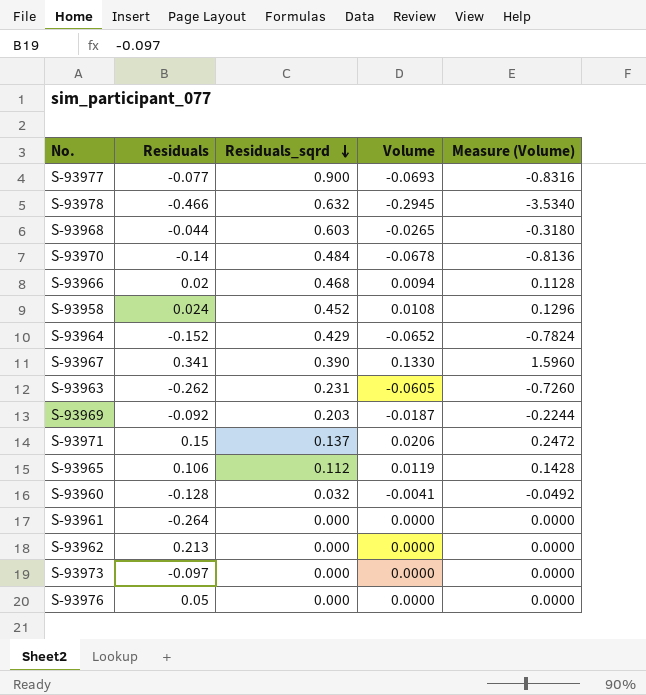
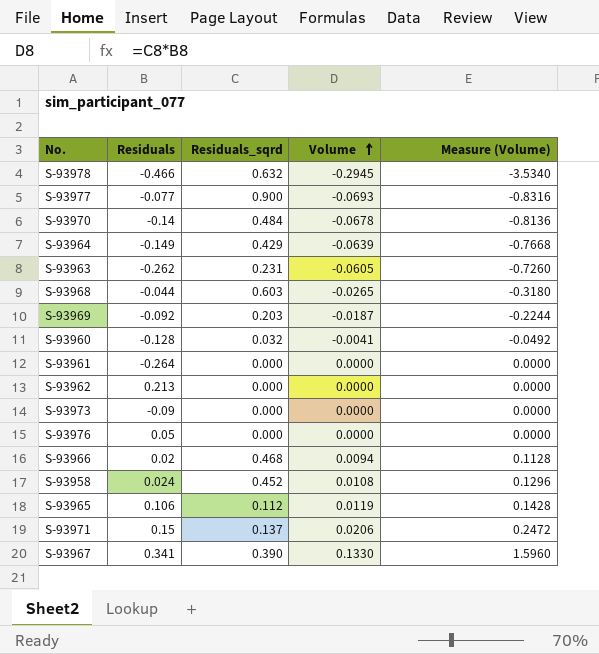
row order: Residuals_sqrd descending -> Volume ascending
S-93964 | Residuals: -0.152 -> -0.149
S-93964 | Volume: -0.0652 -> -0.0639
S-93964 | Measure (Volume): -0.7824 -> -0.7668
S-93973 | Residuals: -0.097 -> -0.09

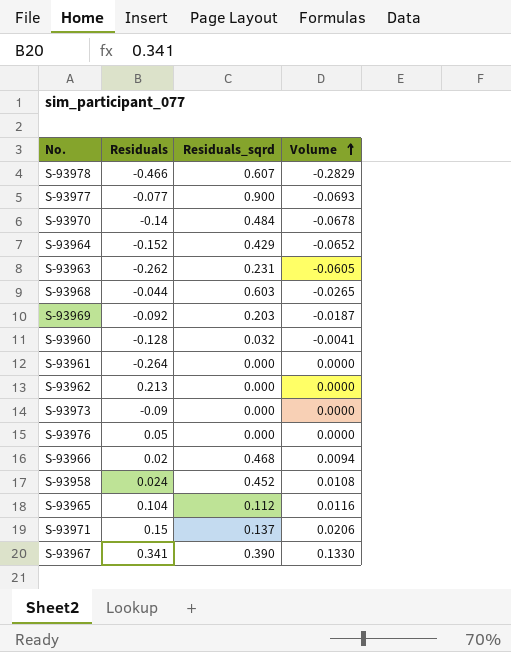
column Measure (Volume) | formula: [Volume] * 12 -> none
S-93978 | Residuals_sqrd: 0.632 -> 0.607
S-93978 | Volume: -0.2945 -> -0.2829
S-93964 | Residuals: -0.149 -> -0.152
S-93964 | Volume: -0.0639 -> -0.0652
S-93965 | Residuals: 0.106 -> 0.104
S-93965 | Volume: 0.0119 -> 0.0116

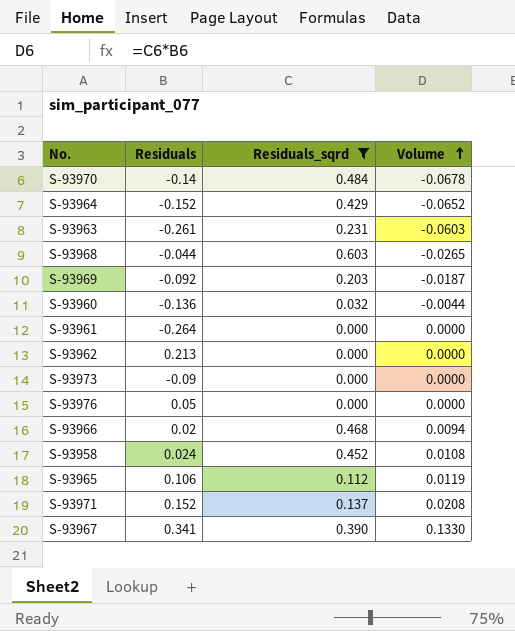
filter: none -> Residuals_sqrd <= 0.603
S-93963 | Residuals: -0.262 -> -0.261
S-93963 | Volume: -0.0605 -> -0.0603
S-93960 | Residuals: -0.128 -> -0.136
S-93960 | Volume: -0.0041 -> -0.0044
S-93965 | Residuals: 0.104 -> 0.106
S-93965 | Volume: 0.0116 -> 0.0119
S-93971 | Residuals: 0.15 -> 0.152
S-93971 | Volume: 0.0206 -> 0.0208

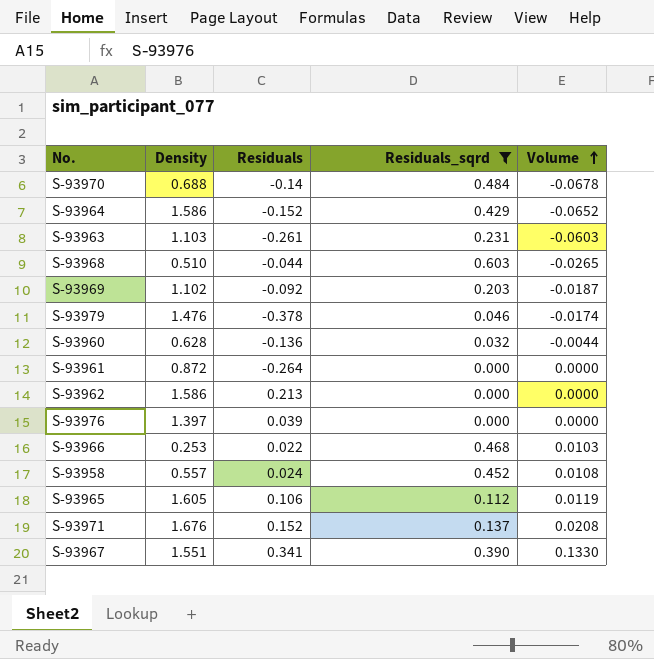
column Density | position: none -> 2
row S-93973: -0.09 | 0.000 | 0.0000 -> none
row S-93979: none -> 1.476 | -0.378 | 0.046 | -0.0174
S-93976 | Residuals: 0.05 -> 0.039
S-93966 | Residuals: 0.02 -> 0.022
S-93966 | Volume: 0.0094 -> 0.0103

